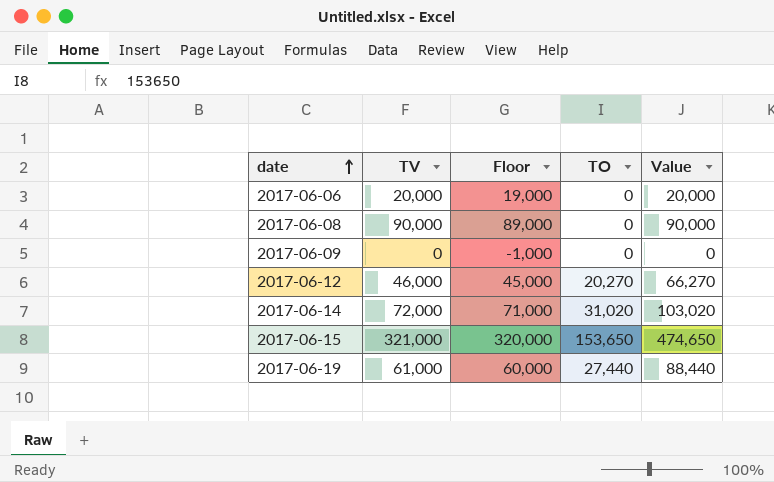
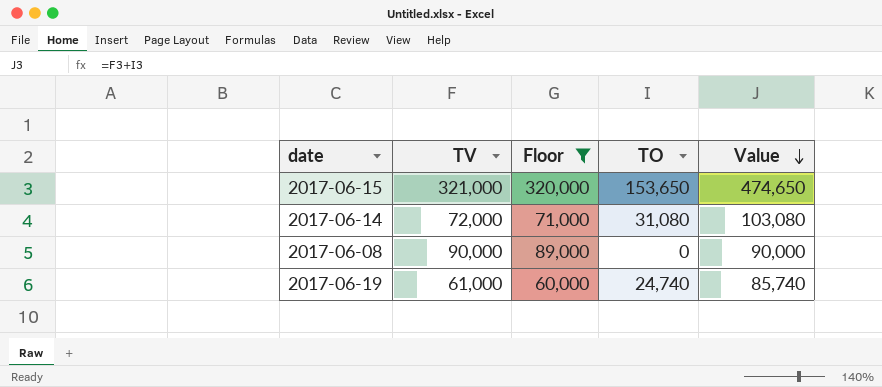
filter: none -> Floor >= 60,000
row order: date ascending -> Value descending
2017-06-14 | TO: 31,020 -> 31,080
2017-06-14 | Value: 103,020 -> 103,080
2017-06-19 | TO: 27,440 -> 24,740
2017-06-19 | Value: 88,440 -> 85,740

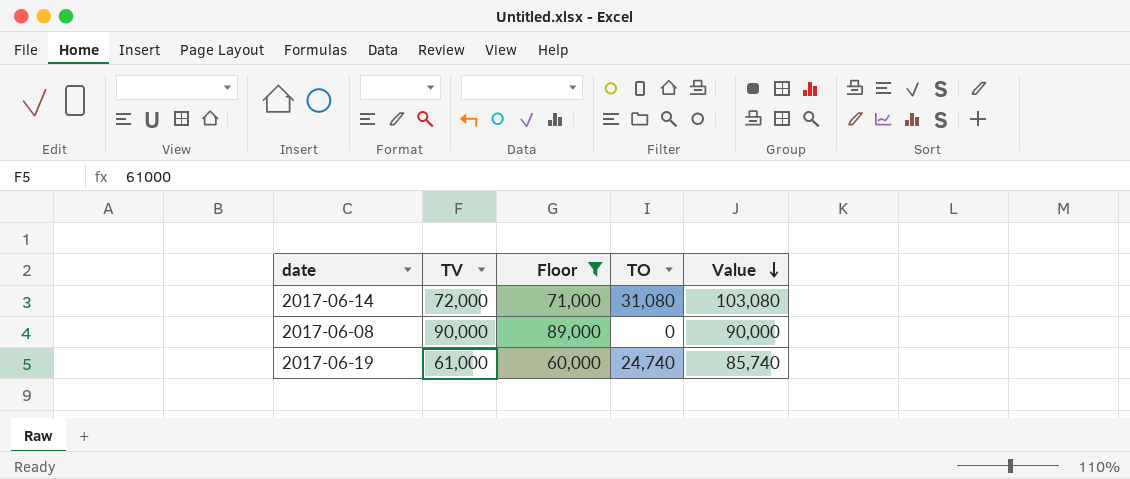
row 2017-06-15: 321,000 | 320,000 | 153,650 | 474,650 -> none

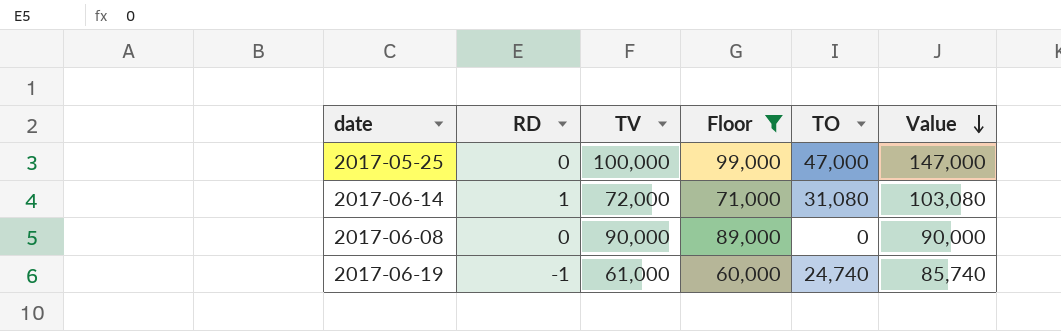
column RD | position: none -> 2
row 2017-05-25: none -> 0 | 100,000 | 99,000 | 47,000 | 147,000

